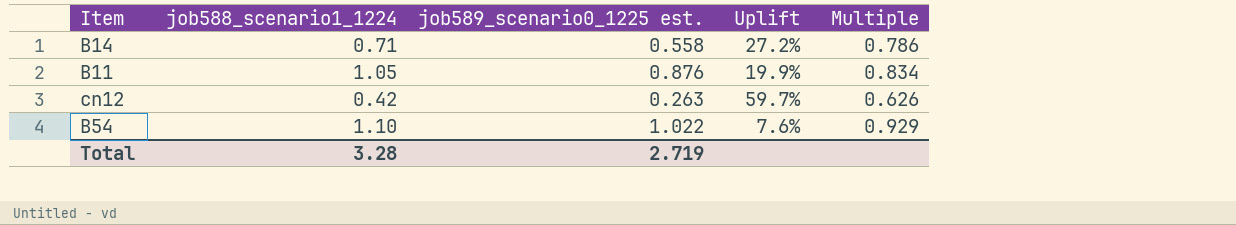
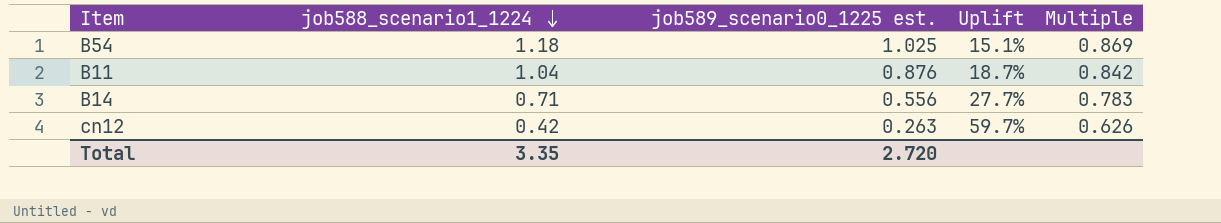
row order: none -> job588_scenario1_1224 descending
B54 | job588_scenario1_1224: 1.10 -> 1.18
B54 | job589_scenario0_1225 est.: 1.022 -> 1.025
B54 | Uplift: 7.6% -> 15.1%
B54 | Multiple: 0.929 -> 0.869
B11 | job588_scenario1_1224: 1.05 -> 1.04
B11 | Uplift: 19.9% -> 18.7%
B11 | Multiple: 0.834 -> 0.842
B14 | job589_scenario0_1225 est.: 0.558 -> 0.556
B14 | Uplift: 27.2% -> 27.7%
B14 | Multiple: 0.786 -> 0.783
Total | job588_scenario1_1224: 3.28 -> 3.35
Total | job589_scenario0_1225 est.: 2.719 -> 2.720

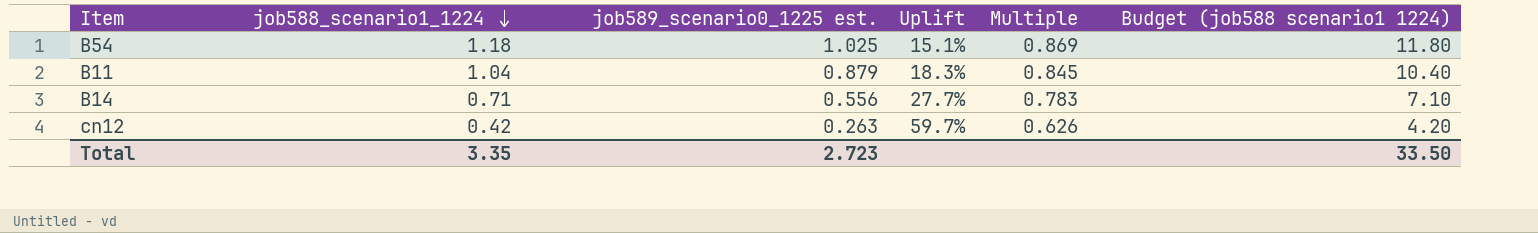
column Budget (job588 scenario1 1224) | formula: none -> [job588_scenario1_1224] * 10
B11 | job589_scenario0_1225 est.: 0.876 -> 0.879
B11 | Uplift: 18.7% -> 18.3%
B11 | Multiple: 0.842 -> 0.845
Total | job589_scenario0_1225 est.: 2.720 -> 2.723

